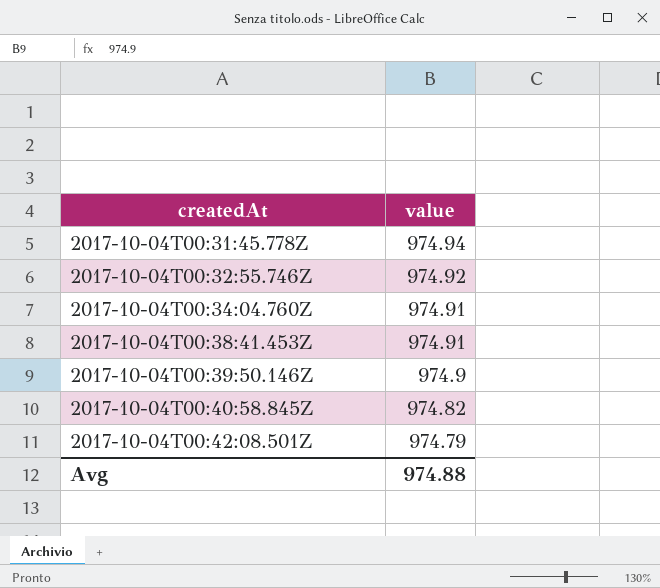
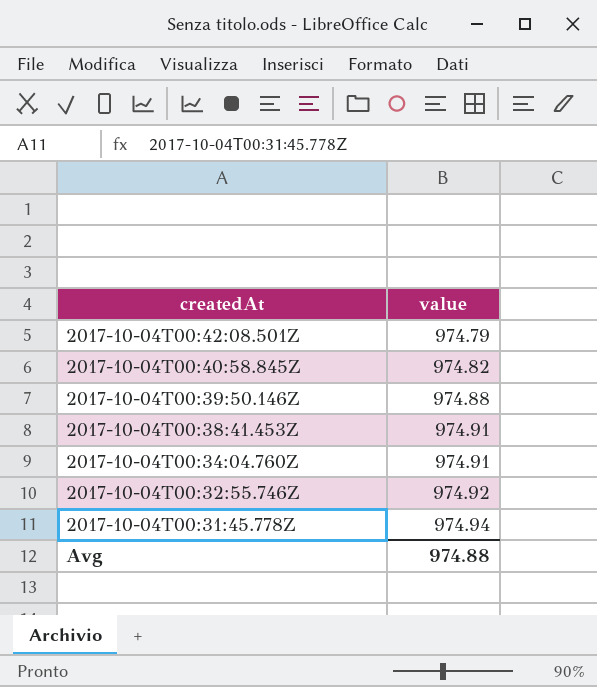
row order: createdAt ascending -> createdAt descending
2017-10-04T00:39:50.146Z | value: 974.9 -> 974.88

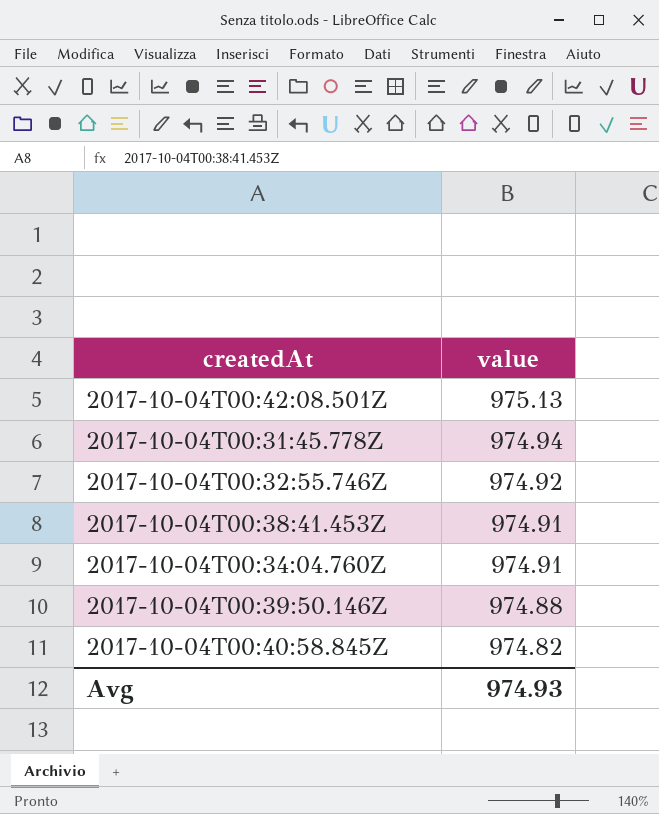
row order: createdAt descending -> value descending
2017-10-04T00:42:08.501Z | value: 974.79 -> 975.13
Avg | value: 974.88 -> 974.93

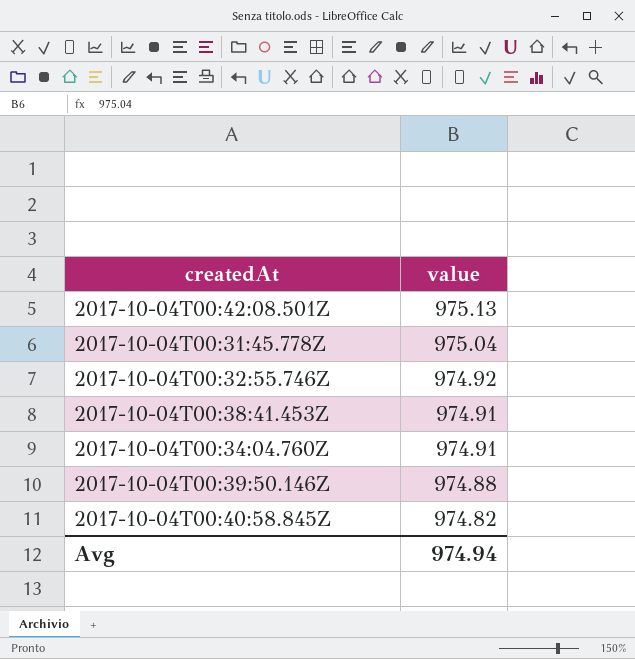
2017-10-04T00:31:45.778Z | value: 974.94 -> 975.04
Avg | value: 974.93 -> 974.94

